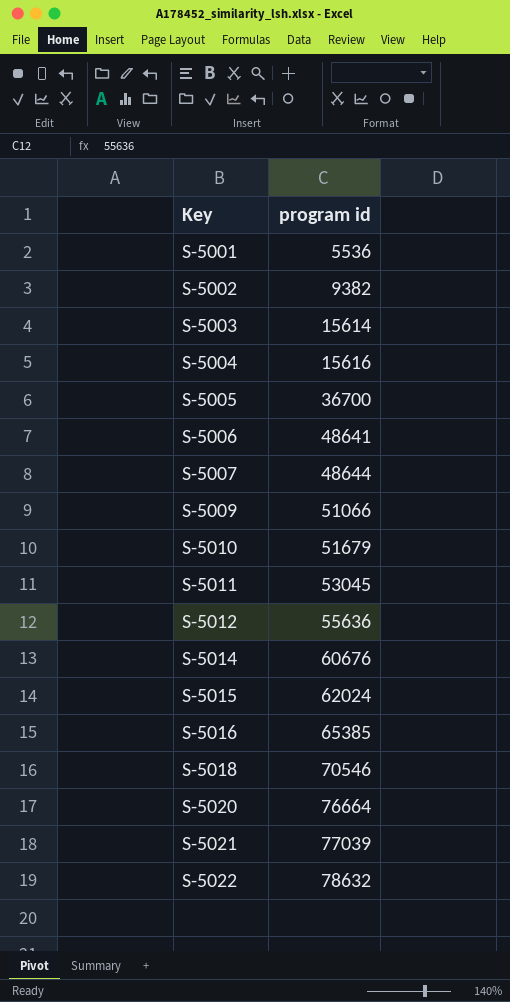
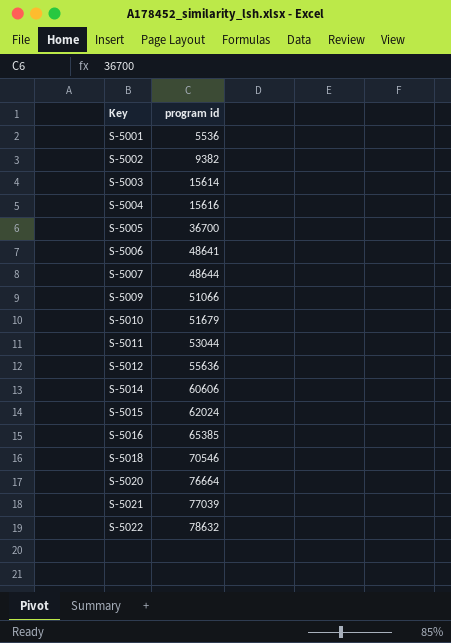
S-5011 | program id: 53045 -> 53044
S-5014 | program id: 60676 -> 60606

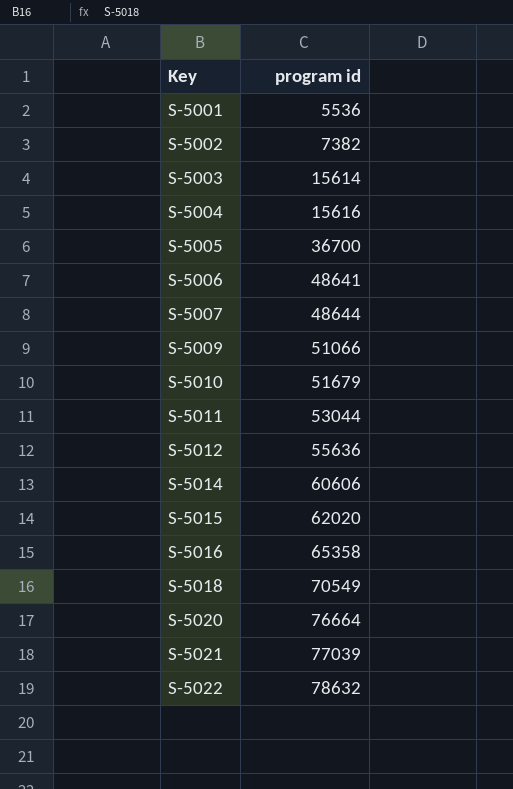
S-5002 | program id: 9382 -> 7382
S-5015 | program id: 62024 -> 62020
S-5016 | program id: 65385 -> 65358
S-5018 | program id: 70546 -> 70549

